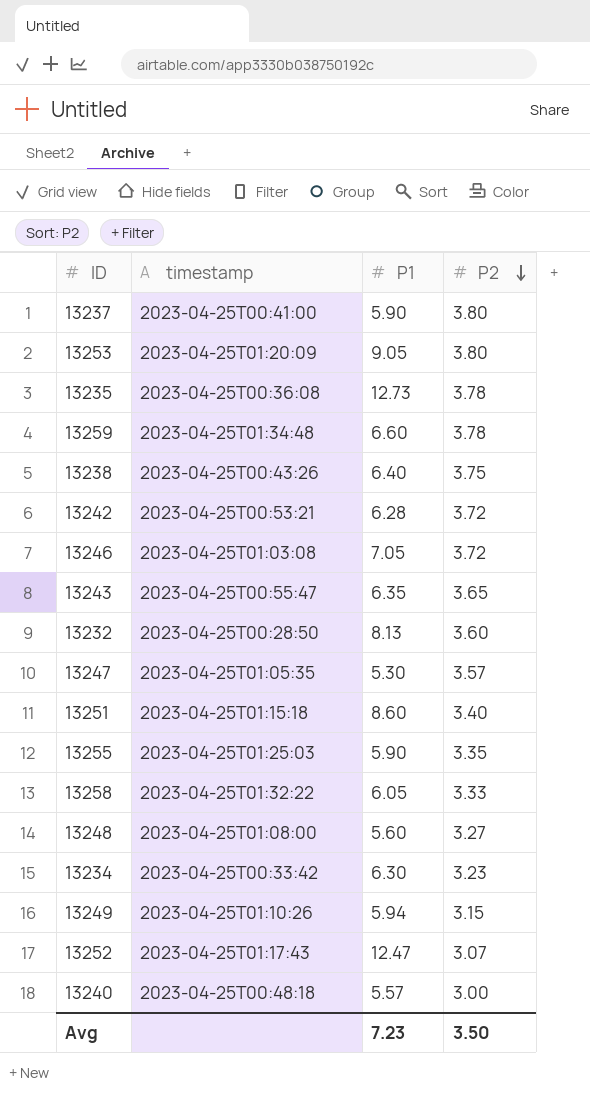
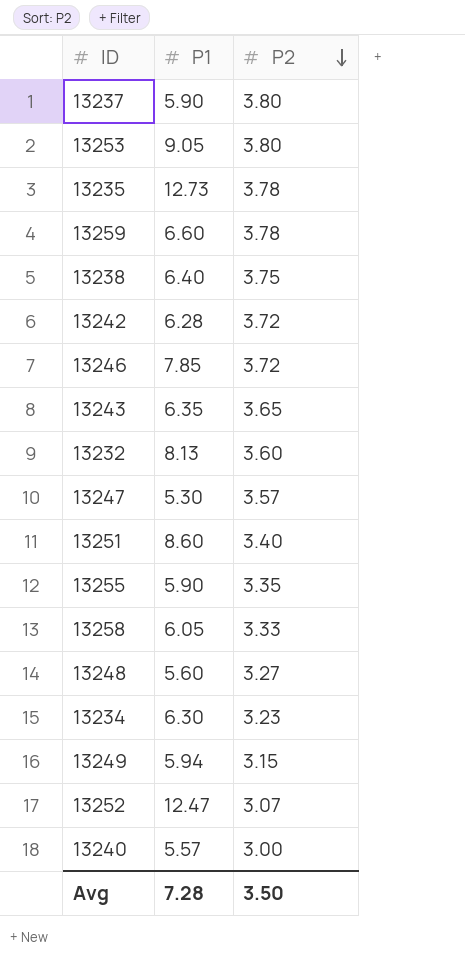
column timestamp | position: 2 -> none
13246 | P1: 7.05 -> 7.85
Avg | P1: 7.23 -> 7.28

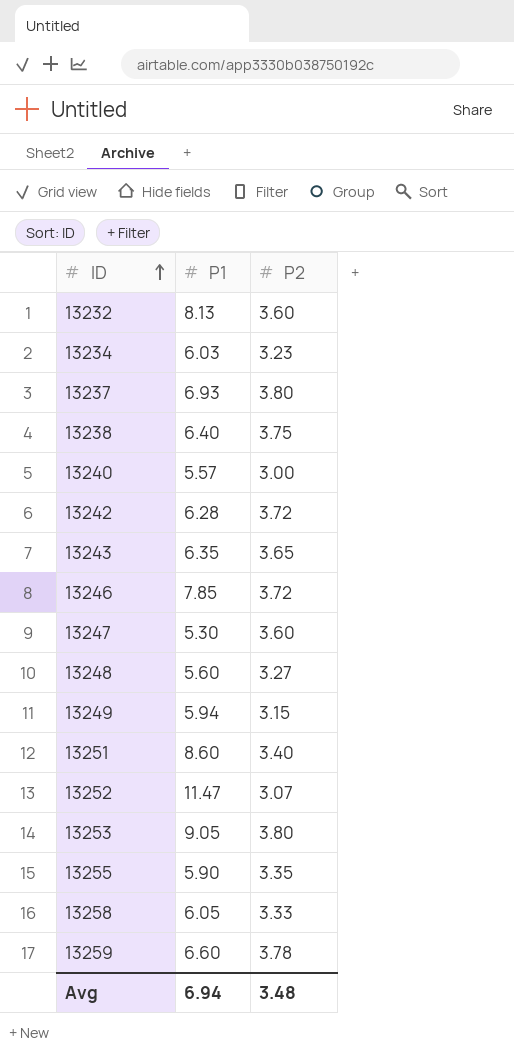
row order: P2 descending -> ID ascending
row 13235: 12.73 | 3.78 -> none
13234 | P1: 6.30 -> 6.03
13237 | P1: 5.90 -> 6.93
13247 | P2: 3.57 -> 3.60
13252 | P1: 12.47 -> 11.47
Avg | P1: 7.28 -> 6.94
Avg | P2: 3.50 -> 3.48

